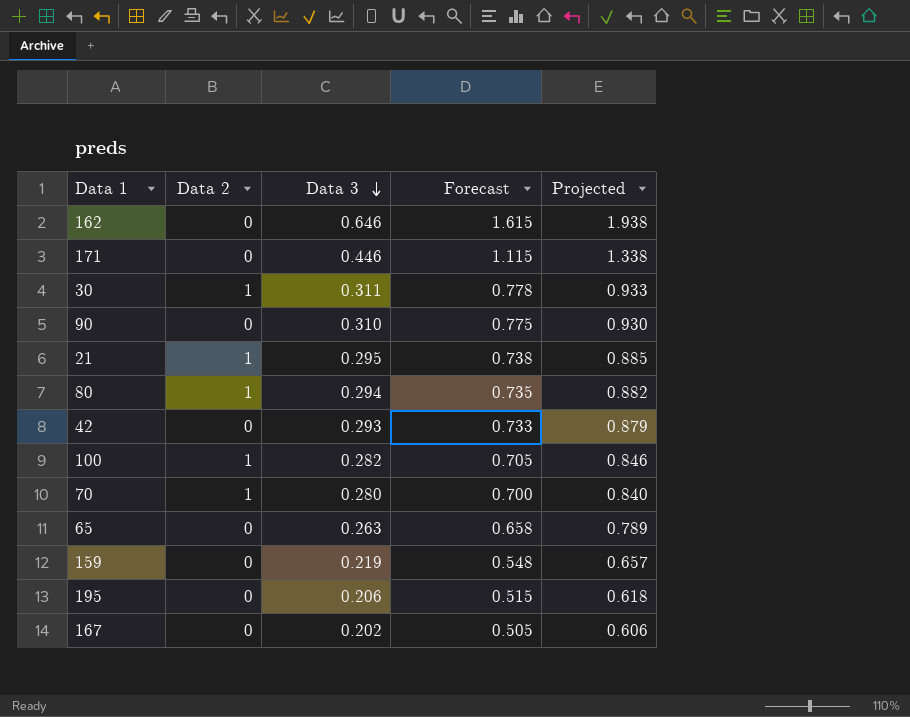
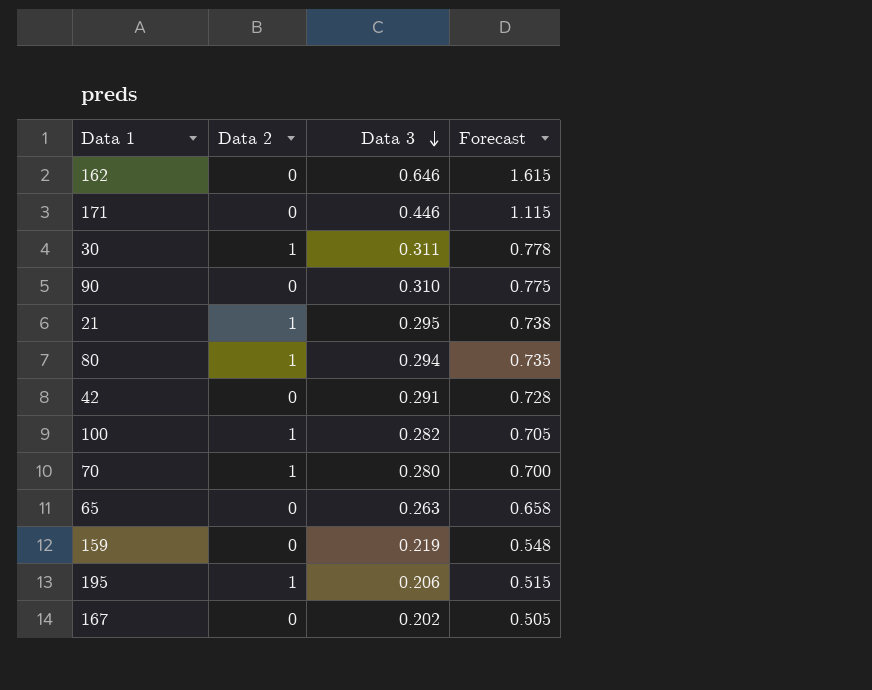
column Projected | formula: [Data 3] * 3 -> none
42 | Data 3: 0.293 -> 0.291
42 | Forecast: 0.733 -> 0.728
195 | Data 2: 0 -> 1

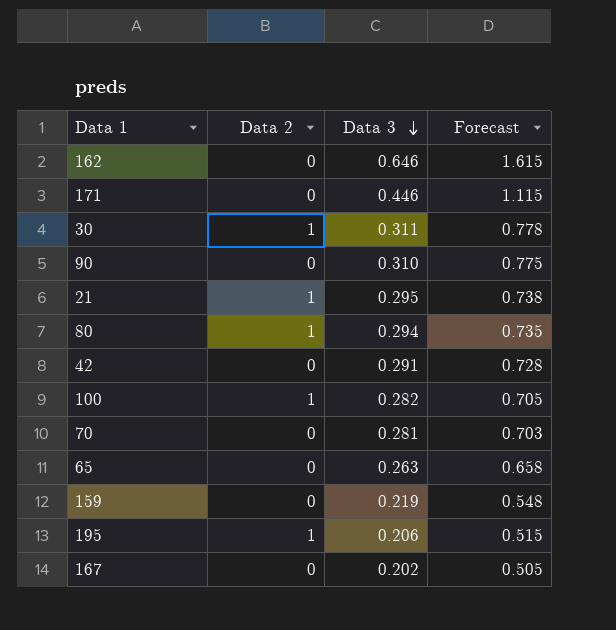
70 | Data 2: 1 -> 0
70 | Data 3: 0.280 -> 0.281
70 | Forecast: 0.700 -> 0.703

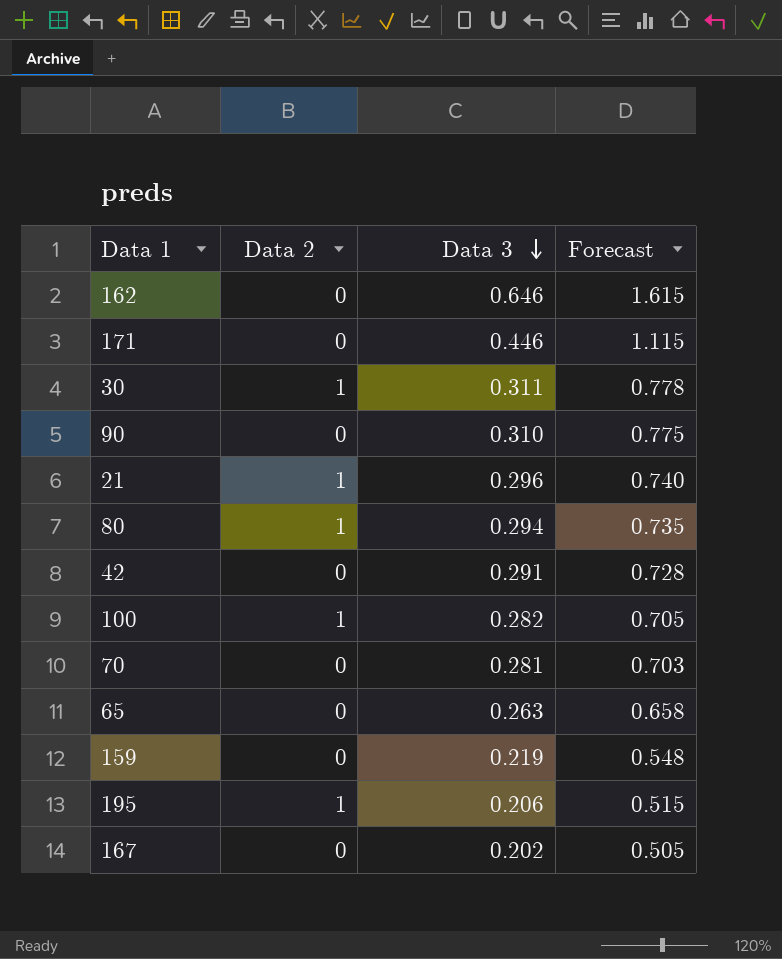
21 | Data 3: 0.295 -> 0.296
21 | Forecast: 0.738 -> 0.740

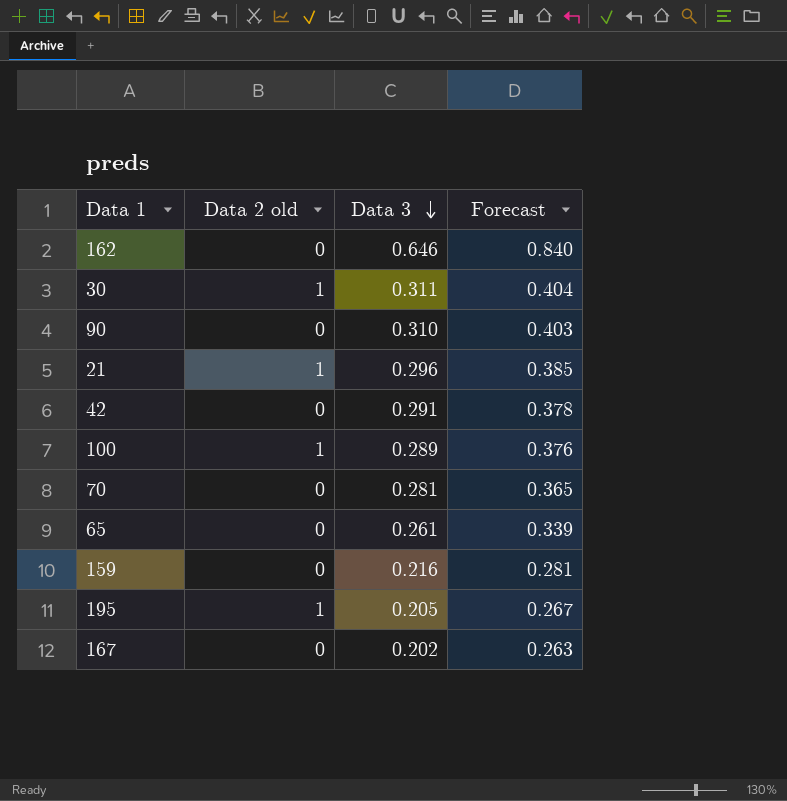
column name: Data 2 -> Data 2 old
column Forecast | formula: [Data 3] * 2.5 -> [Data 3] * 1.3
row 171: 0 | 0.446 | 1.115 -> none
row 80: 1 | 0.294 | 0.735 -> none
100 | Data 3: 0.282 -> 0.289
65 | Data 3: 0.263 -> 0.261
159 | Data 3: 0.219 -> 0.216
195 | Data 3: 0.206 -> 0.205

